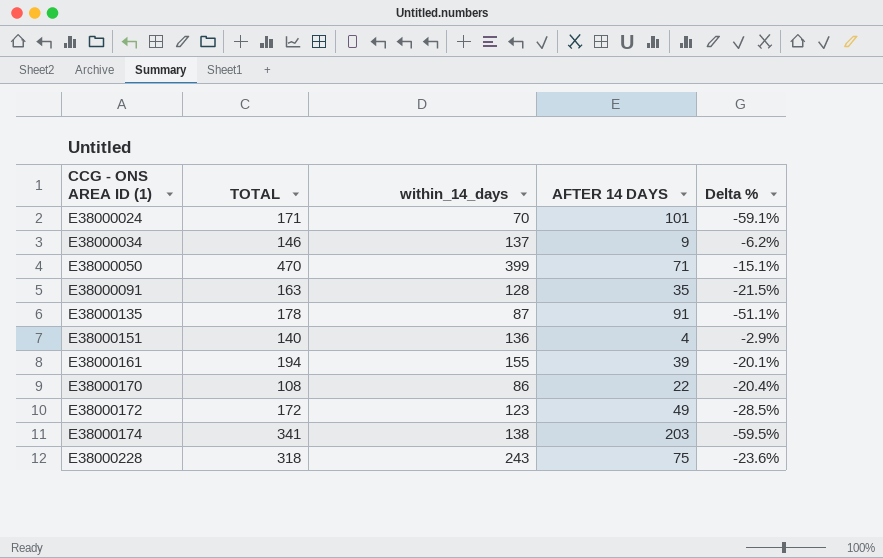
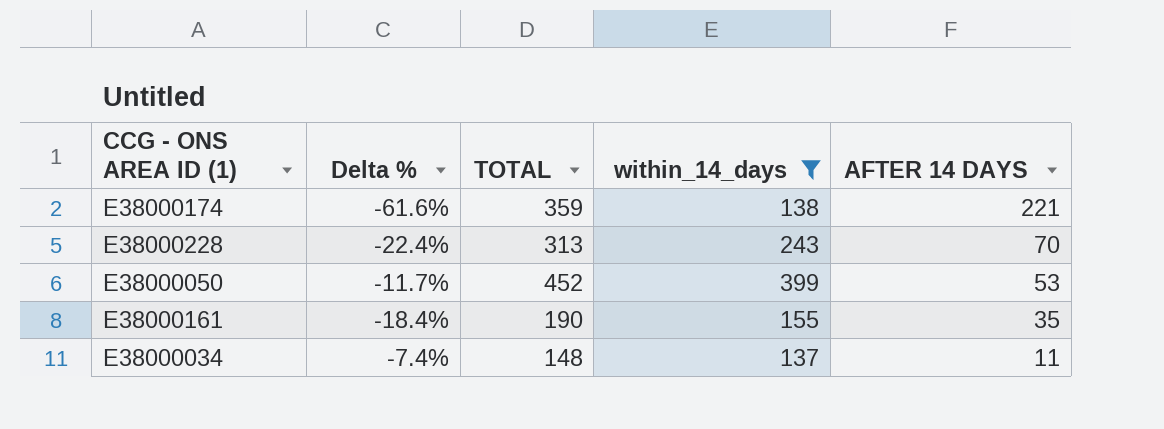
filter: none -> within_14_days >= 137
row order: CCG - ONS AREA ID (1) ascending -> AFTER 14 DAYS descending
column Delta % | position: 5 -> 2
E38000174 | Delta %: -59.5% -> -61.6%
E38000174 | TOTAL: 341 -> 359
E38000174 | AFTER 14 DAYS: 203 -> 221
E38000228 | Delta %: -23.6% -> -22.4%
E38000228 | TOTAL: 318 -> 313
E38000228 | AFTER 14 DAYS: 75 -> 70
E38000050 | Delta %: -15.1% -> -11.7%
E38000050 | TOTAL: 470 -> 452
E38000050 | AFTER 14 DAYS: 71 -> 53
E38000161 | Delta %: -20.1% -> -18.4%
E38000161 | TOTAL: 194 -> 190
E38000161 | AFTER 14 DAYS: 39 -> 35
E38000034 | Delta %: -6.2% -> -7.4%
E38000034 | TOTAL: 146 -> 148
E38000034 | AFTER 14 DAYS: 9 -> 11

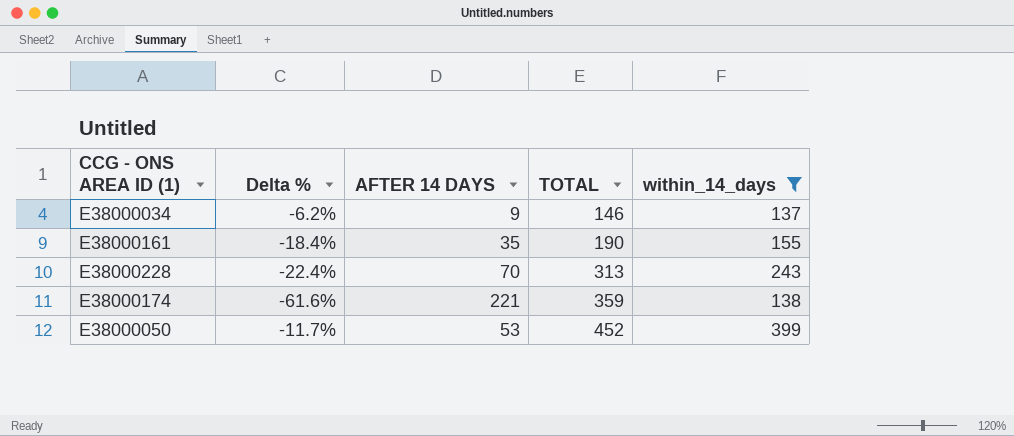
row order: AFTER 14 DAYS descending -> TOTAL ascending
column AFTER 14 DAYS | position: 5 -> 3
E38000034 | Delta %: -7.4% -> -6.2%
E38000034 | AFTER 14 DAYS: 11 -> 9
E38000034 | TOTAL: 148 -> 146

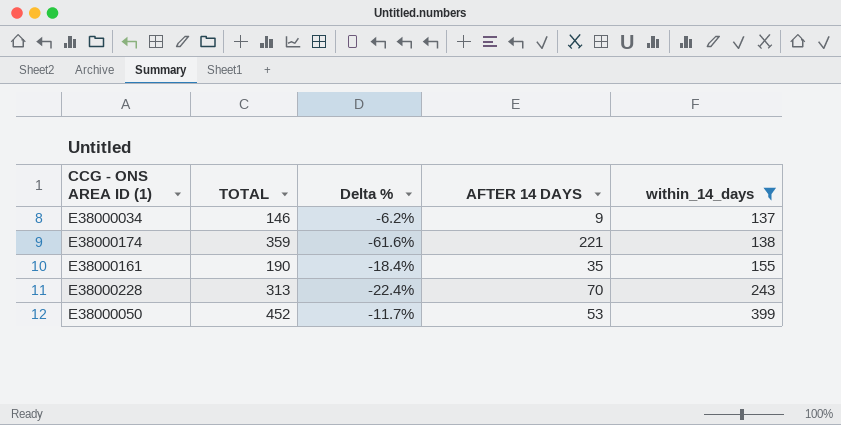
row order: TOTAL ascending -> within_14_days ascending
column TOTAL | position: 4 -> 2

